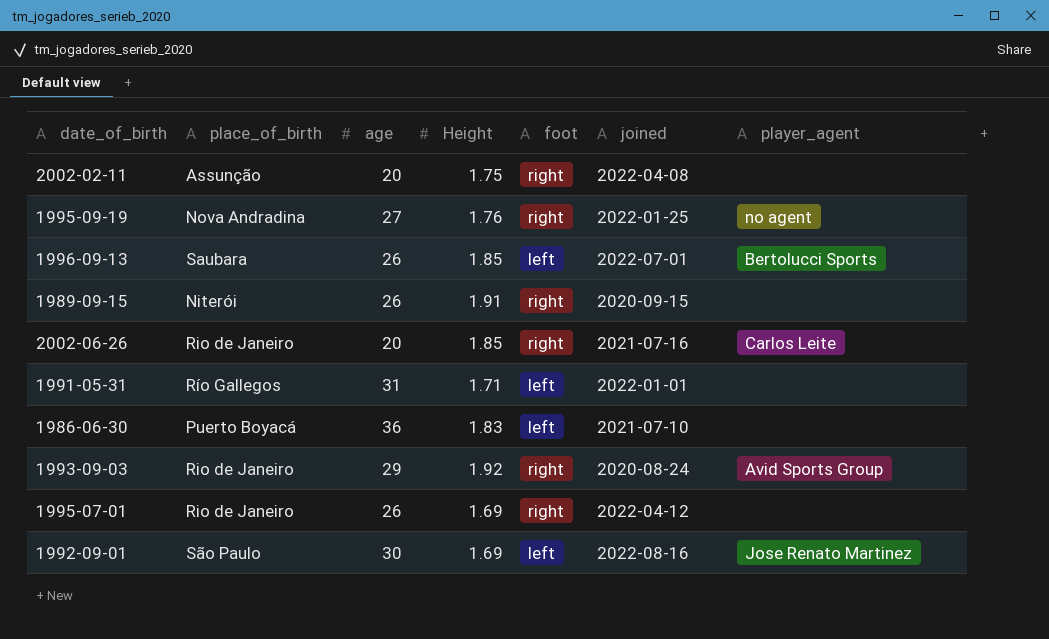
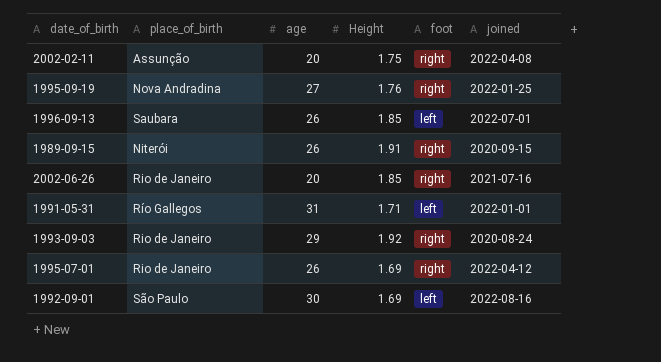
column player_agent | position: 7 -> none
row 1986-06-30: Puerto Boyacá | 36 | 1.83 | left | 2021-07-10 | none -> none

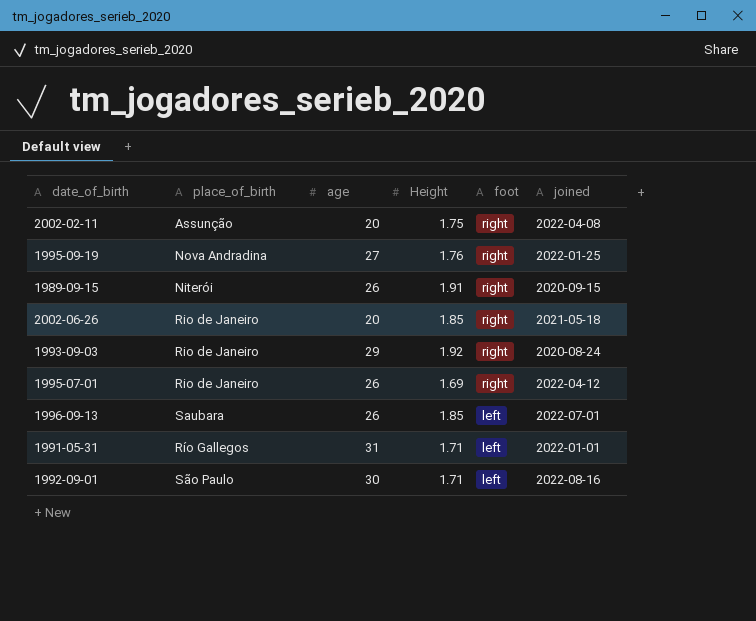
row order: none -> foot descending
2002-06-26 | joined: 2021-07-16 -> 2021-05-18
1992-09-01 | Height: 1.69 -> 1.71

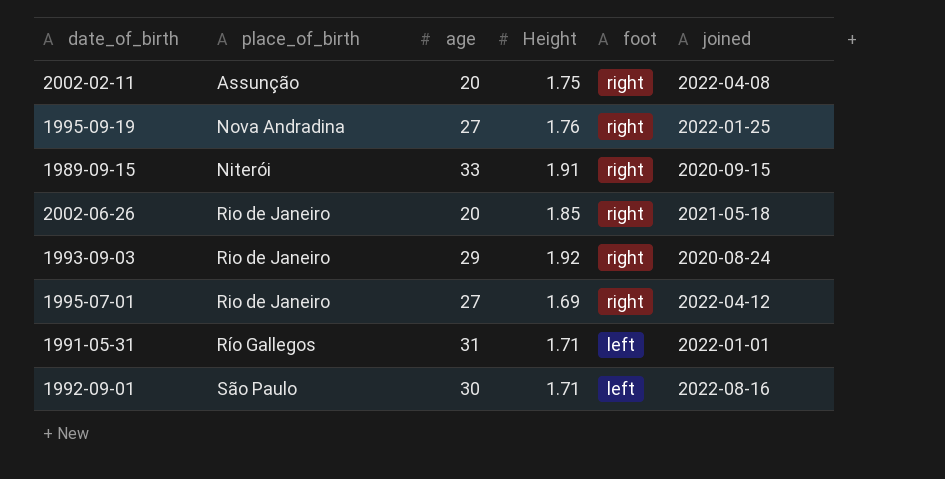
row 1996-09-13: Saubara | 26 | 1.85 | left | 2022-07-01 -> none
1989-09-15 | age: 26 -> 33
1995-07-01 | age: 26 -> 27

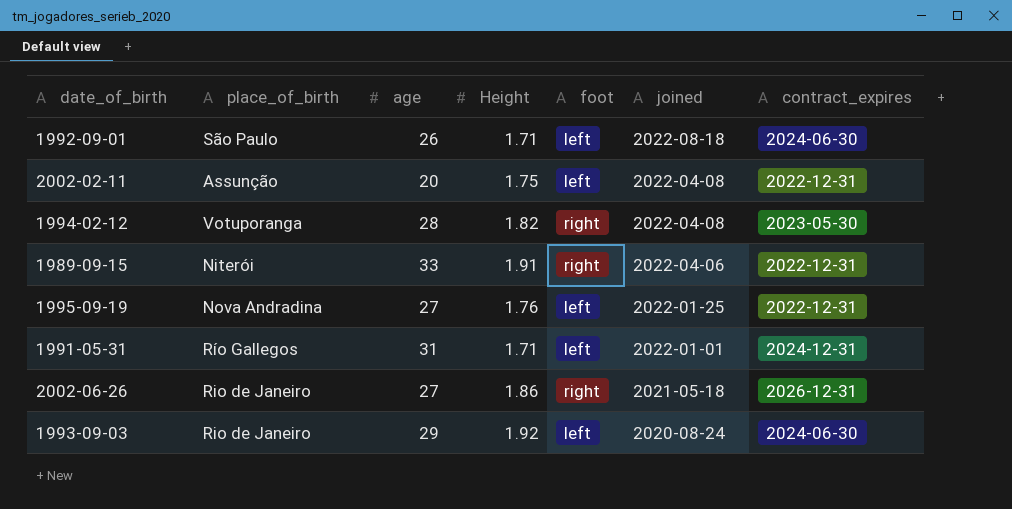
row order: foot descending -> joined descending
column contract_expires | position: none -> 7
row 1995-07-01: Rio de Janeiro | 27 | 1.69 | right | 2022-04-12 -> none
1992-09-01 | age: 30 -> 26
1992-09-01 | joined: 2022-08-16 -> 2022-08-18
2002-02-11 | foot: right -> left
row 1994-02-12: none -> Votuporanga | 28 | 1.82 | right | 2022-04-08 | 2023-05-30
1989-09-15 | joined: 2020-09-15 -> 2022-04-06
1995-09-19 | foot: right -> left
2002-06-26 | age: 20 -> 27
2002-06-26 | Height: 1.85 -> 1.86
1993-09-03 | foot: right -> left

